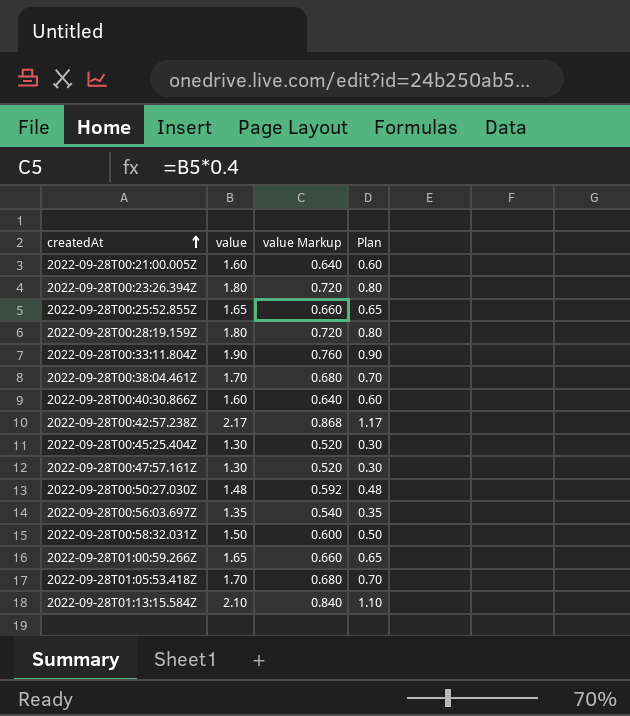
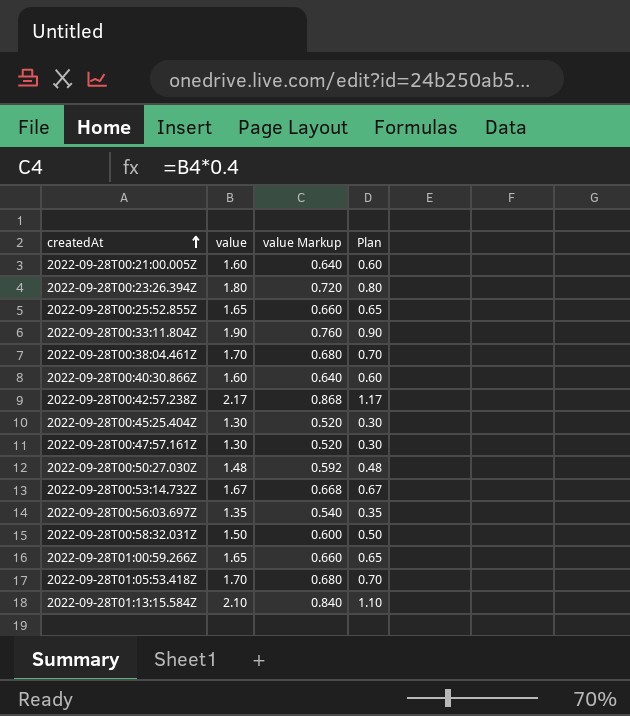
row 2022-09-28T00:28:19.159Z: 1.80 | 0.720 | 0.80 -> none
row 2022-09-28T00:53:14.732Z: none -> 1.67 | 0.668 | 0.67

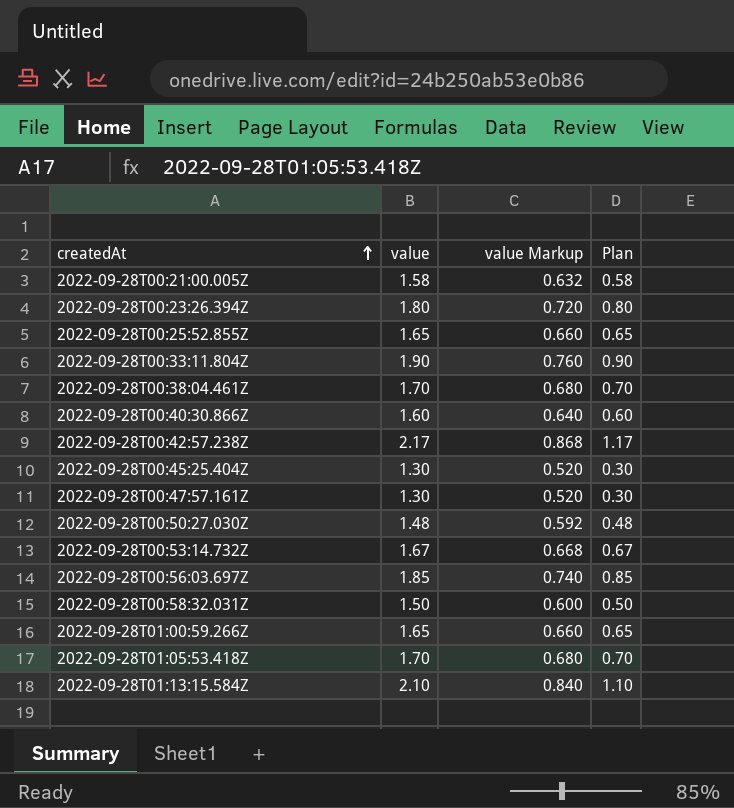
2022-09-28T00:21:00.005Z | value: 1.60 -> 1.58
2022-09-28T00:21:00.005Z | value Markup: 0.640 -> 0.632
2022-09-28T00:21:00.005Z | Plan: 0.60 -> 0.58
2022-09-28T00:56:03.697Z | value: 1.35 -> 1.85
2022-09-28T00:56:03.697Z | value Markup: 0.540 -> 0.740
2022-09-28T00:56:03.697Z | Plan: 0.35 -> 0.85

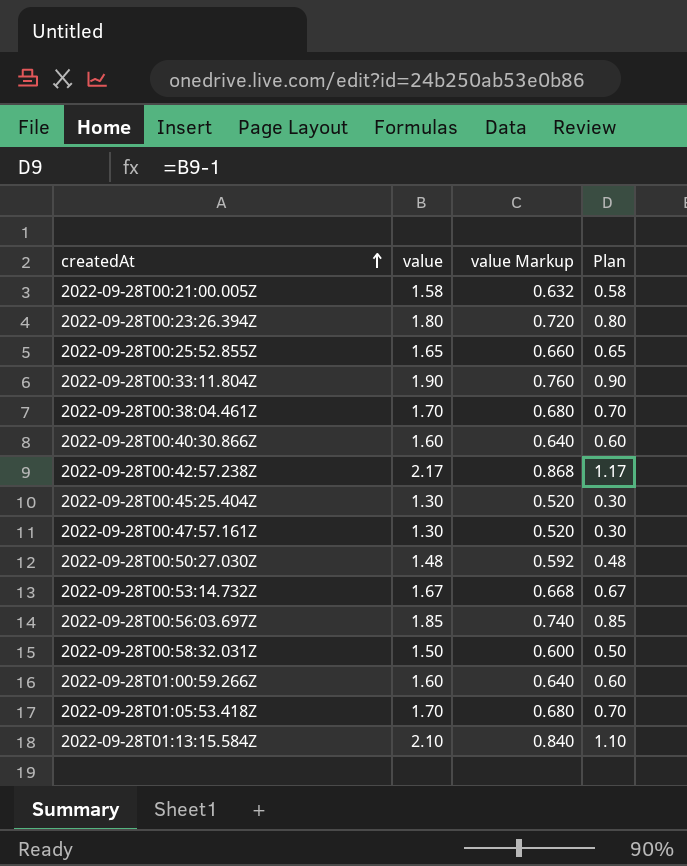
2022-09-28T01:00:59.266Z | value: 1.65 -> 1.60
2022-09-28T01:00:59.266Z | value Markup: 0.660 -> 0.640
2022-09-28T01:00:59.266Z | Plan: 0.65 -> 0.60

